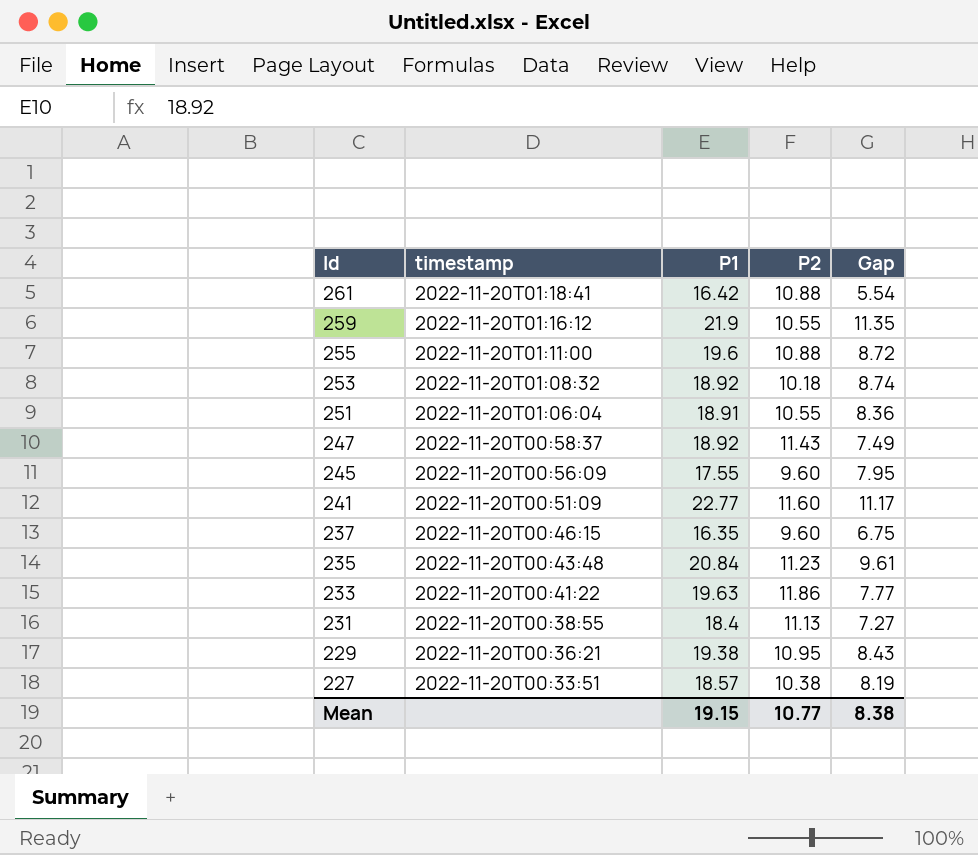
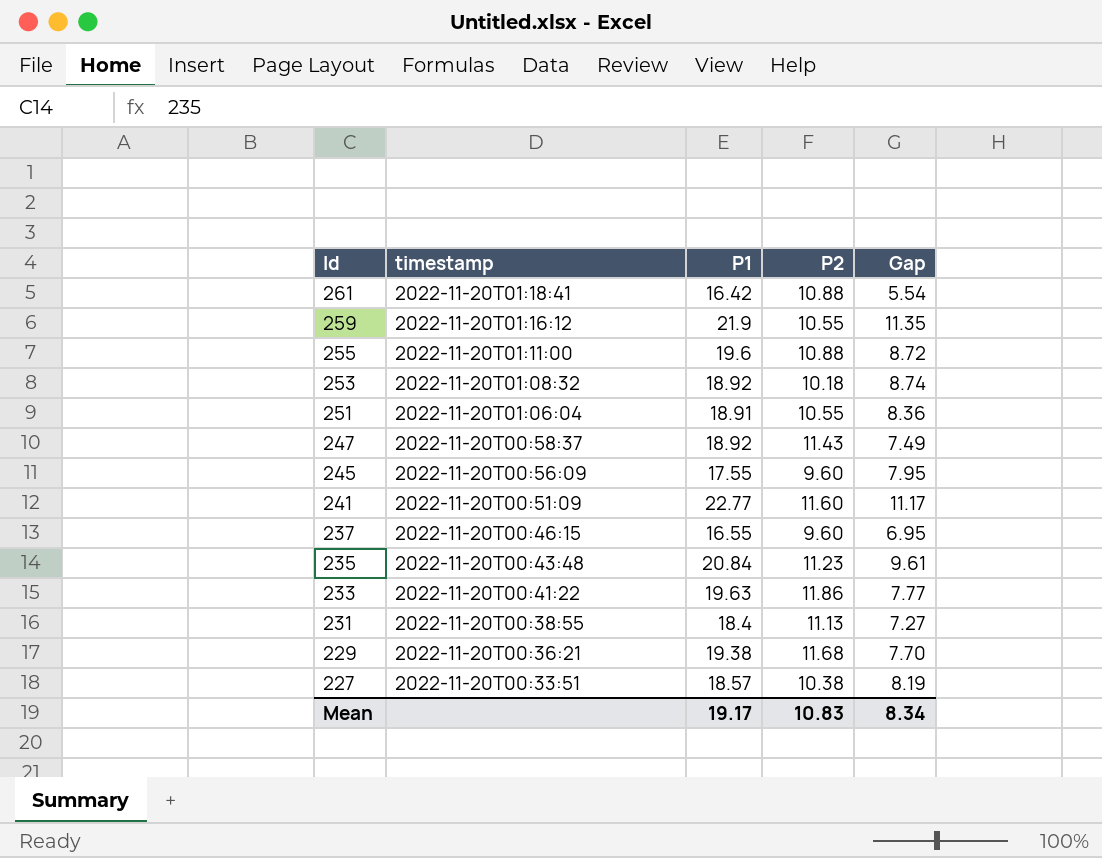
237 | P1: 16.35 -> 16.55
237 | Gap: 6.75 -> 6.95
229 | P2: 10.95 -> 11.68
229 | Gap: 8.43 -> 7.70
Mean | P1: 19.15 -> 19.17
Mean | P2: 10.77 -> 10.83
Mean | Gap: 8.38 -> 8.34

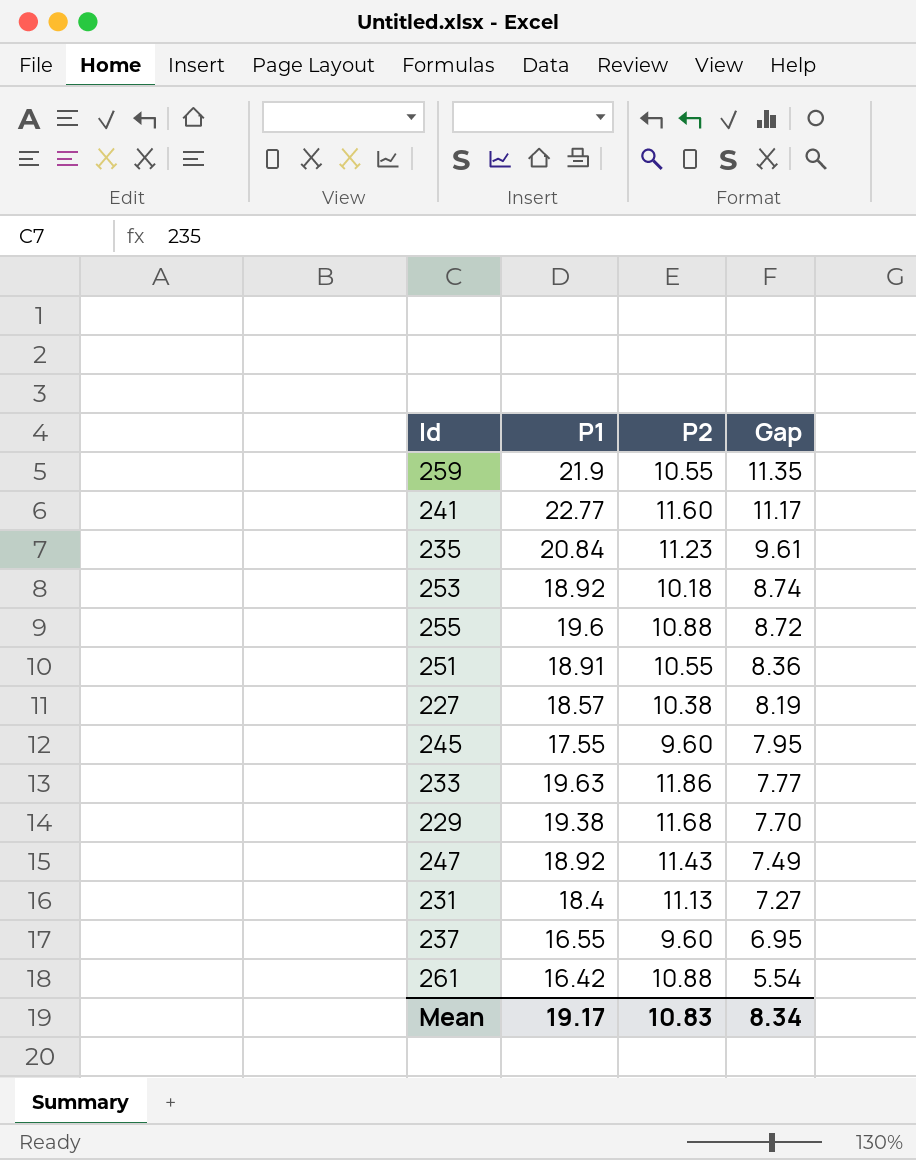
row order: Id descending -> Gap descending
column timestamp | position: 2 -> none

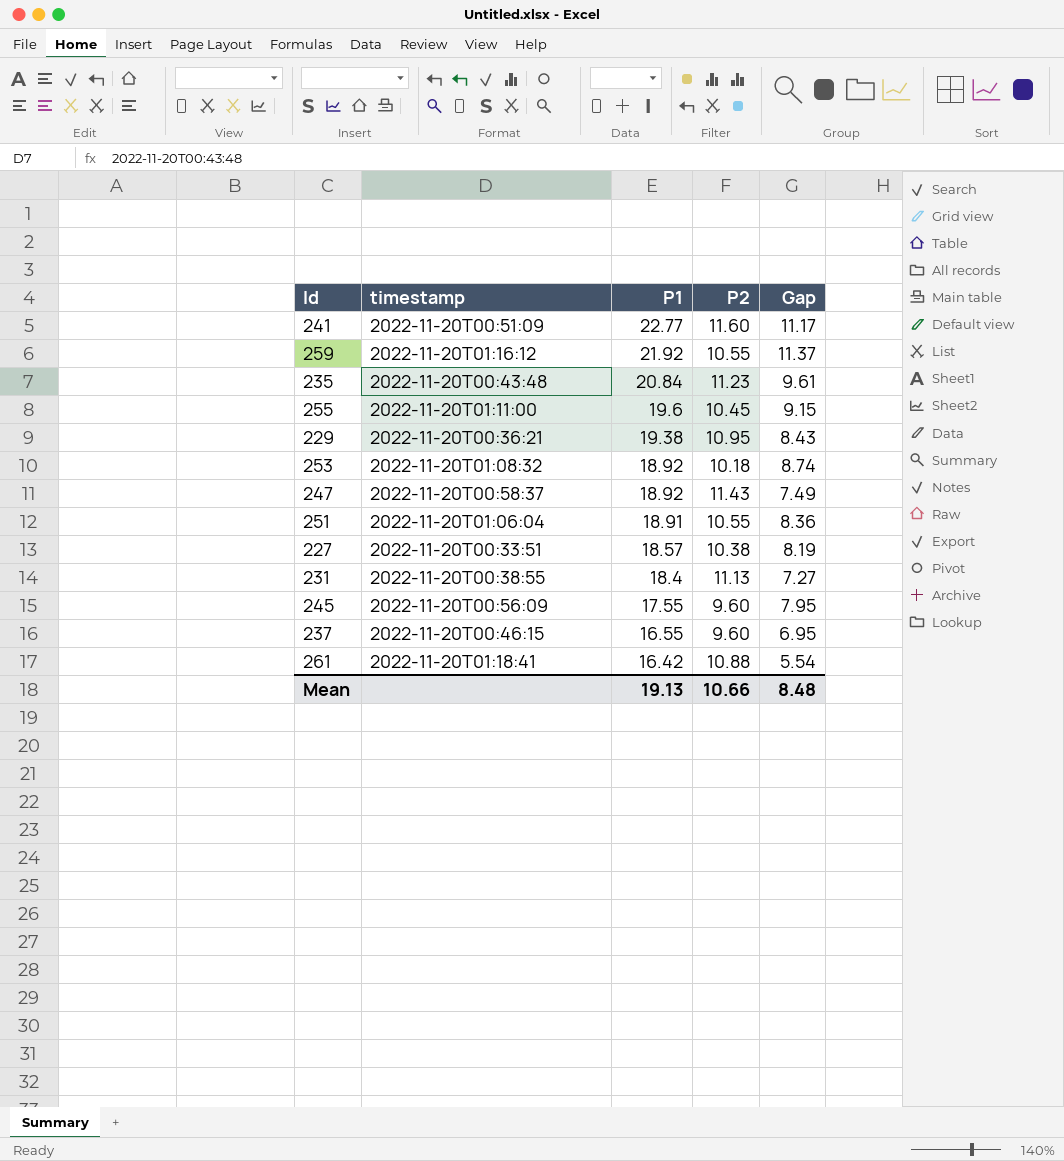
row order: Gap descending -> P1 descending
column timestamp | position: none -> 2
row 233: 19.63 | 11.86 | 7.77 -> none
259 | P1: 21.9 -> 21.92
259 | Gap: 11.35 -> 11.37
255 | P2: 10.88 -> 10.45
255 | Gap: 8.72 -> 9.15
229 | P2: 11.68 -> 10.95
229 | Gap: 7.70 -> 8.43
Mean | P1: 19.17 -> 19.13
Mean | P2: 10.83 -> 10.66
Mean | Gap: 8.34 -> 8.48

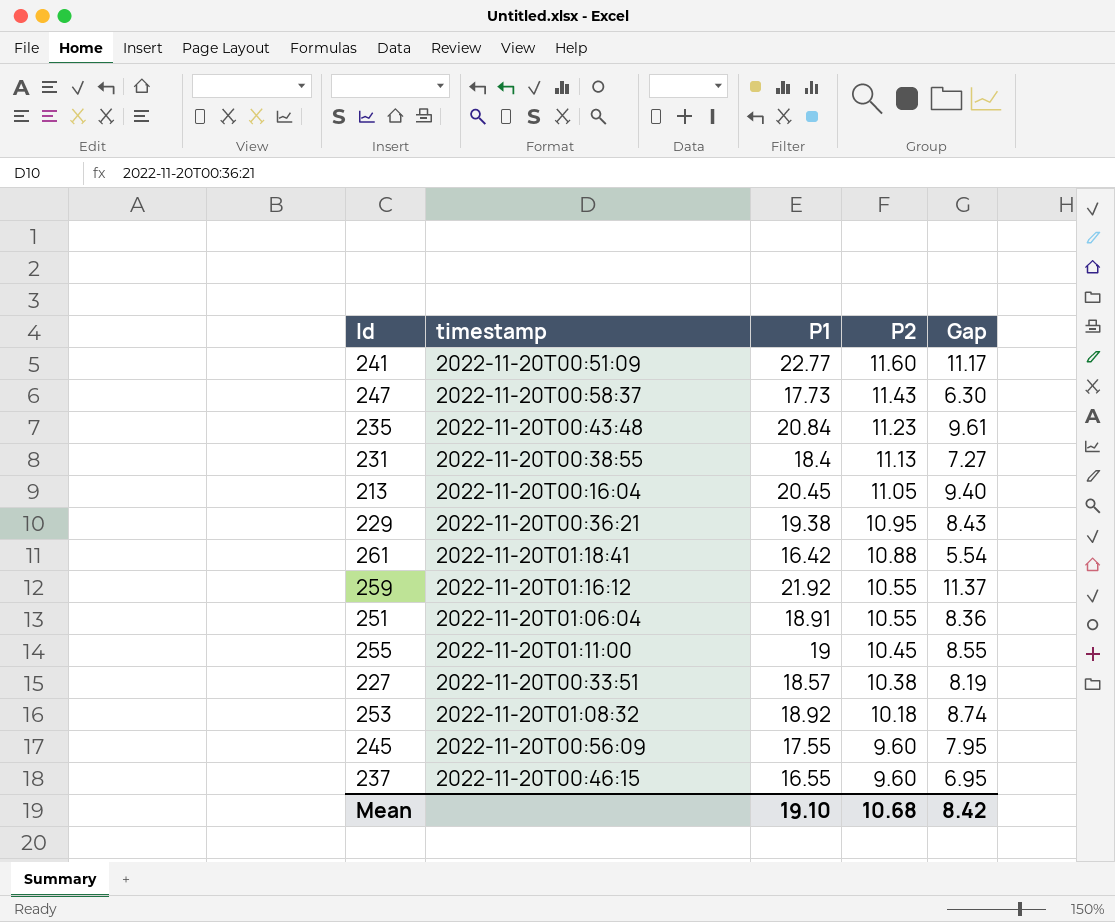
row order: P1 descending -> P2 descending
247 | P1: 18.92 -> 17.73
247 | Gap: 7.49 -> 6.30
row 213: none -> 2022-11-20T00:16:04 | 20.45 | 11.05 | 9.40
255 | P1: 19.6 -> 19
255 | Gap: 9.15 -> 8.55
Mean | P1: 19.13 -> 19.10
Mean | P2: 10.66 -> 10.68
Mean | Gap: 8.48 -> 8.42

